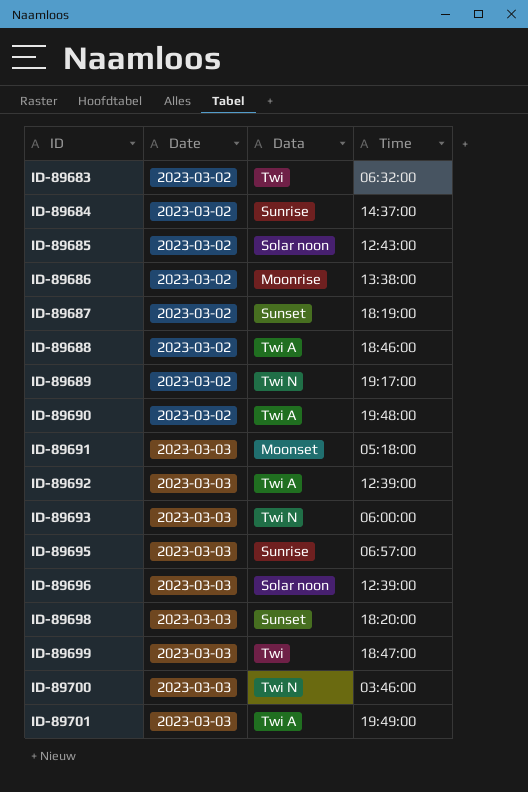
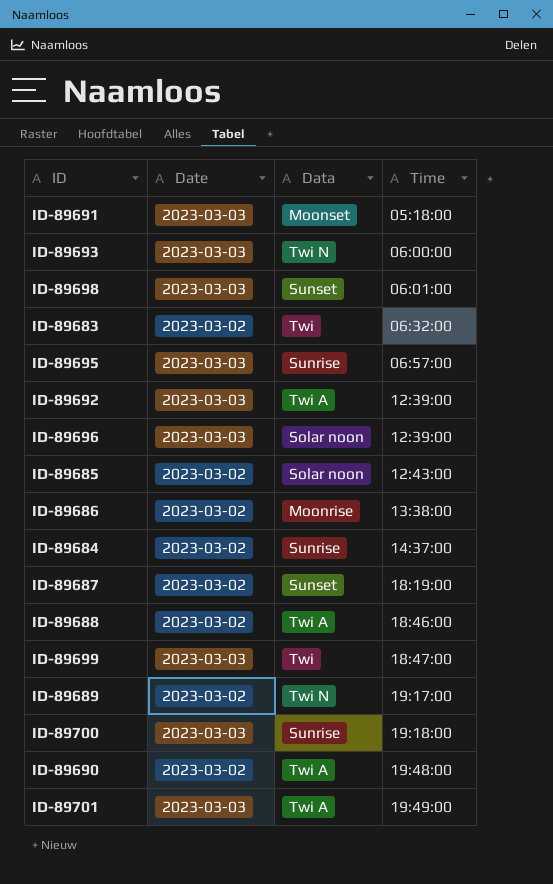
row order: ID ascending -> Time ascending
ID-89698 | Time: 18:20:00 -> 06:01:00
ID-89700 | Data: Twi N -> Sunrise
ID-89700 | Time: 03:46:00 -> 19:18:00

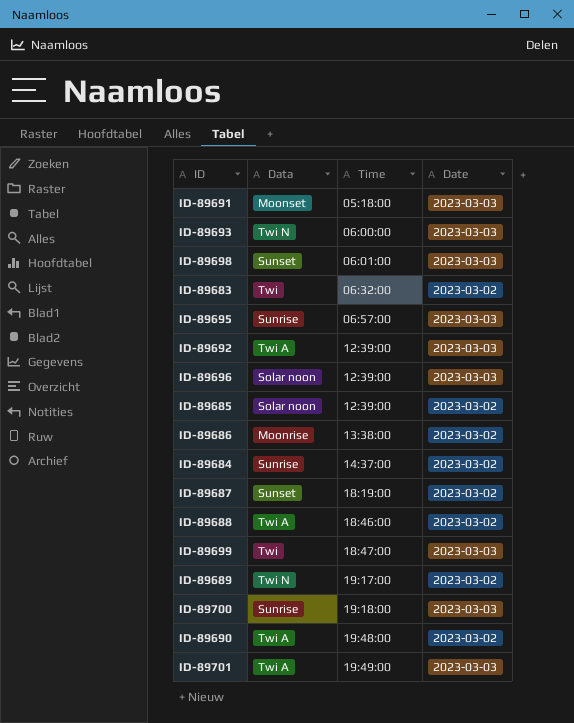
column Date | position: 2 -> 4
ID-89685 | Time: 12:43:00 -> 12:39:00

